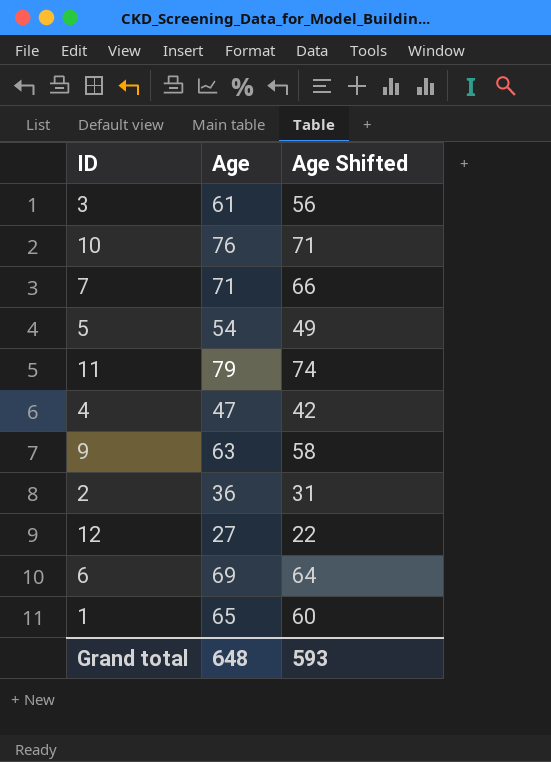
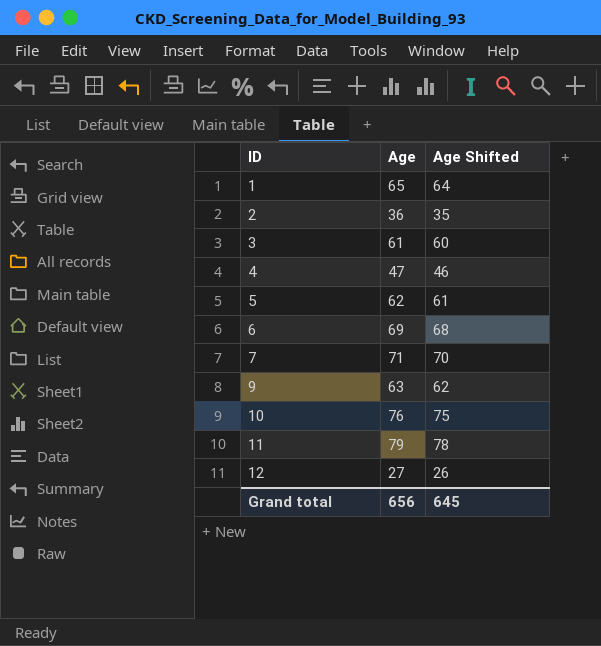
row order: none -> ID ascending
column Age Shifted | formula: [Age] - 5 -> [Age] - 1
5 | Age: 54 -> 62
Grand total | Age: 648 -> 656
Grand total | Age Shifted: 593 -> 645

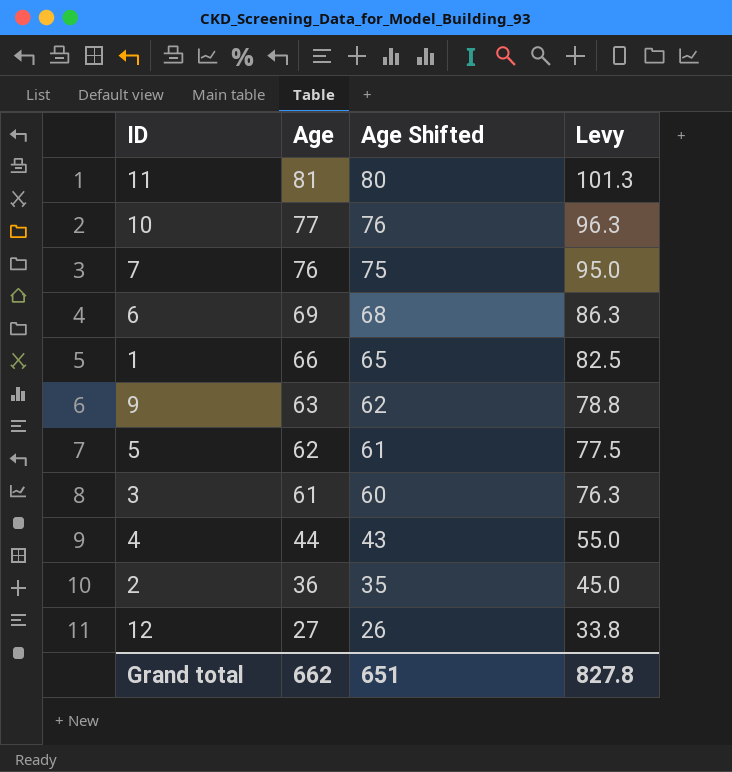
row order: ID ascending -> Age descending
column Levy | formula: none -> [Age] * 1.25
11 | Age: 79 -> 81
11 | Age Shifted: 78 -> 80
10 | Age: 76 -> 77
10 | Age Shifted: 75 -> 76
7 | Age: 71 -> 76
7 | Age Shifted: 70 -> 75
1 | Age: 65 -> 66
1 | Age Shifted: 64 -> 65
4 | Age: 47 -> 44
4 | Age Shifted: 46 -> 43
Grand total | Age: 656 -> 662
Grand total | Age Shifted: 645 -> 651

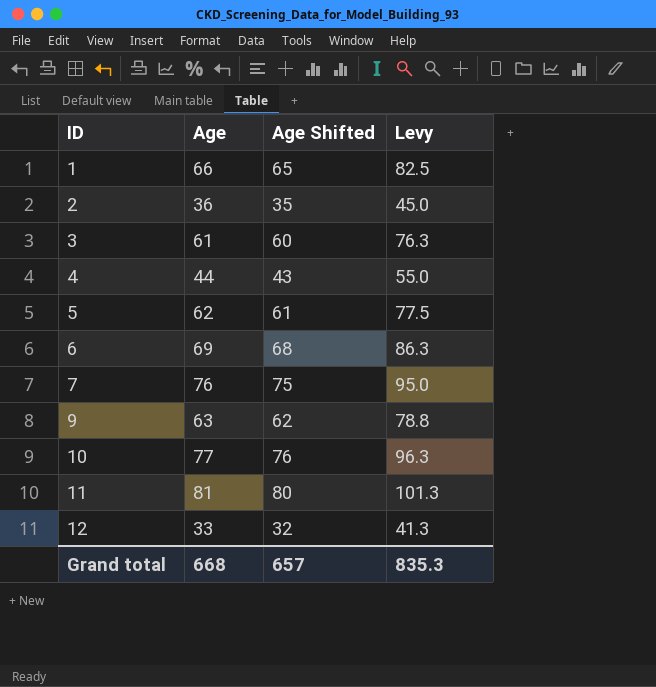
row order: Age descending -> ID ascending
12 | Age: 27 -> 33
12 | Age Shifted: 26 -> 32
12 | Levy: 33.8 -> 41.3
Grand total | Age: 662 -> 668
Grand total | Age Shifted: 651 -> 657
Grand total | Levy: 827.8 -> 835.3

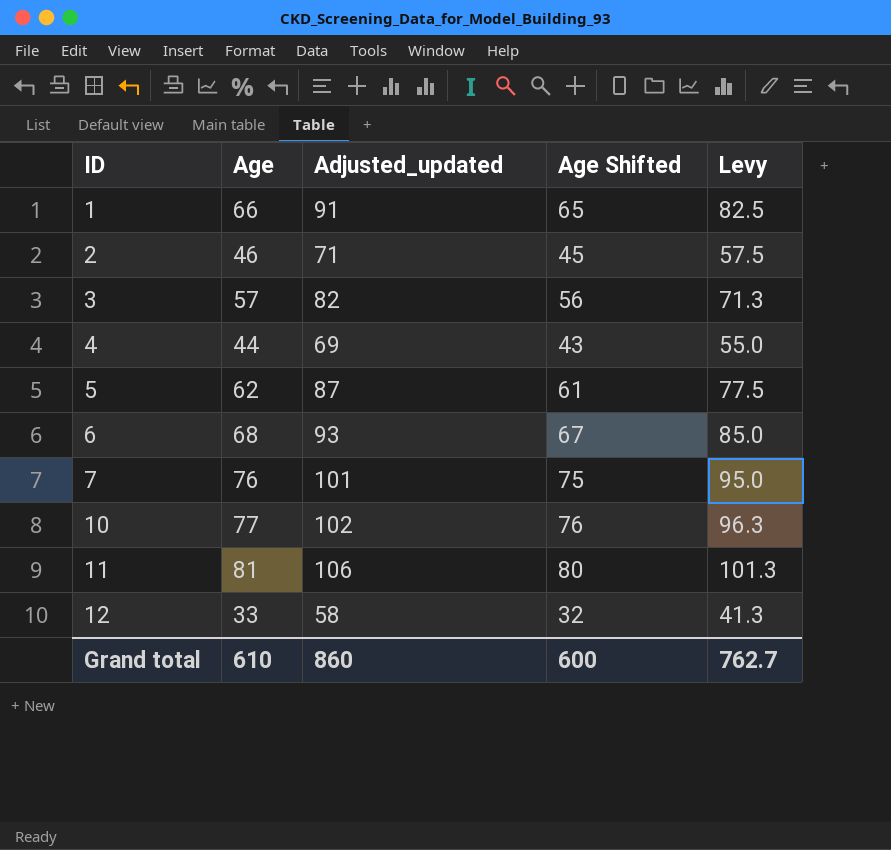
column Adjusted_updated | formula: none -> [Age] + 25
row 9: 63 | 62 | 78.8 -> none
2 | Age: 36 -> 46
2 | Age Shifted: 35 -> 45
2 | Levy: 45.0 -> 57.5
3 | Age: 61 -> 57
3 | Age Shifted: 60 -> 56
3 | Levy: 76.3 -> 71.3
6 | Age: 69 -> 68
6 | Age Shifted: 68 -> 67
6 | Levy: 86.3 -> 85.0
Grand total | Age: 668 -> 610
Grand total | Age Shifted: 657 -> 600
Grand total | Levy: 835.3 -> 762.7

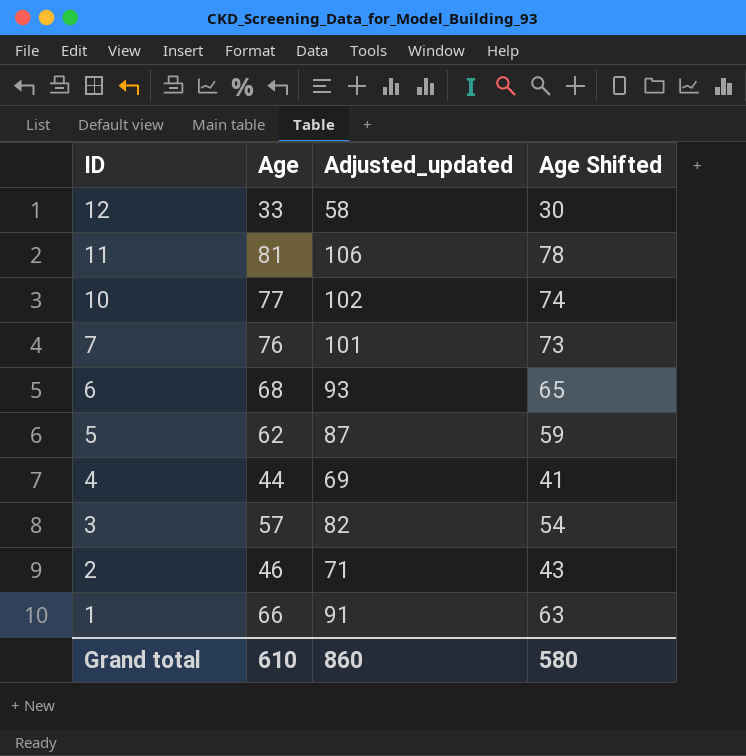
row order: ID ascending -> ID descending
column Levy | formula: [Age] * 1.25 -> none
column Age Shifted | formula: [Age] - 1 -> [Age] - 3
Grand total | Age Shifted: 600 -> 580

